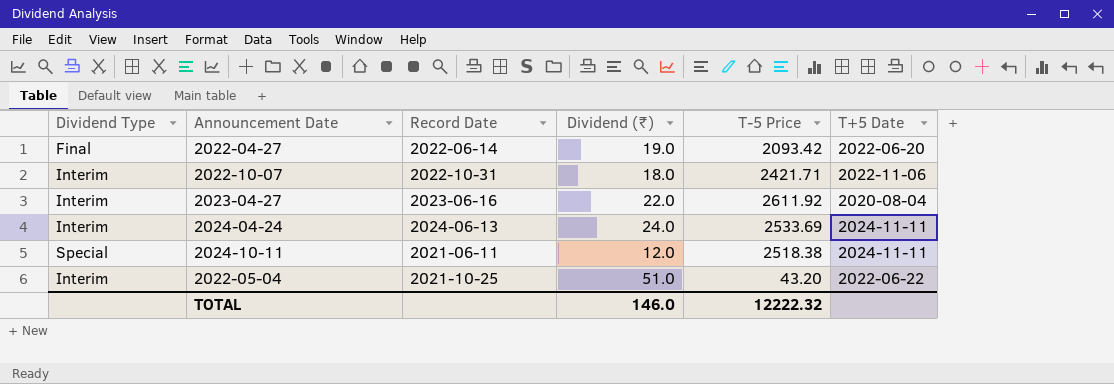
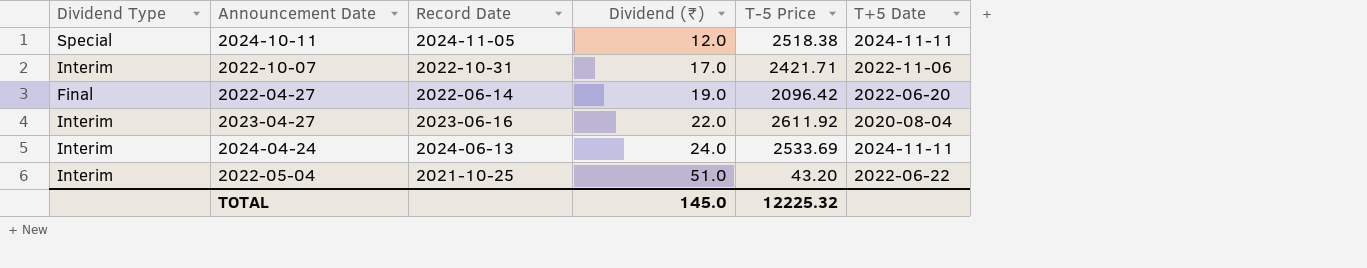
row order: none -> Dividend (₹) ascending
2024-10-11 | Record Date: 2021-06-11 -> 2024-11-05
2022-10-07 | Dividend (₹): 18.0 -> 17.0
2022-04-27 | T-5 Price: 2093.42 -> 2096.42
TOTAL | Dividend (₹): 146.0 -> 145.0
TOTAL | T-5 Price: 12222.32 -> 12225.32

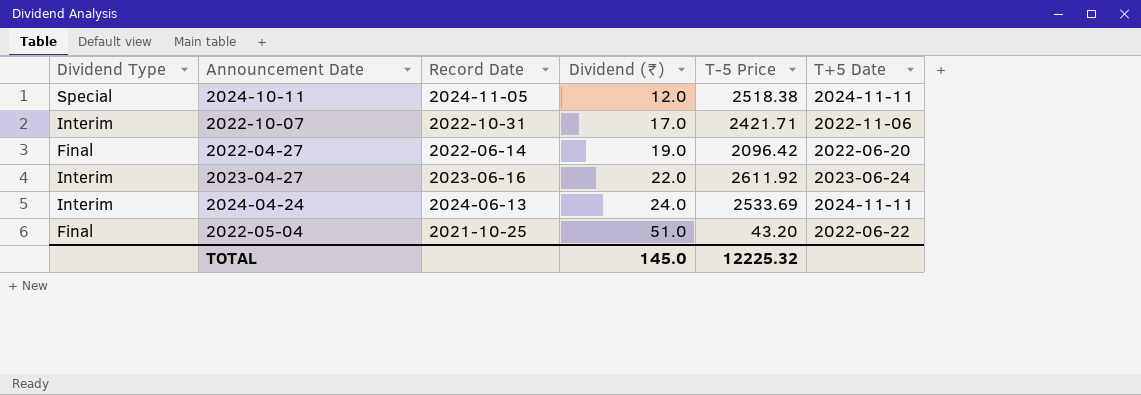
2023-04-27 | T+5 Date: 2020-08-04 -> 2023-06-24
2022-05-04 | Dividend Type: Interim -> Final

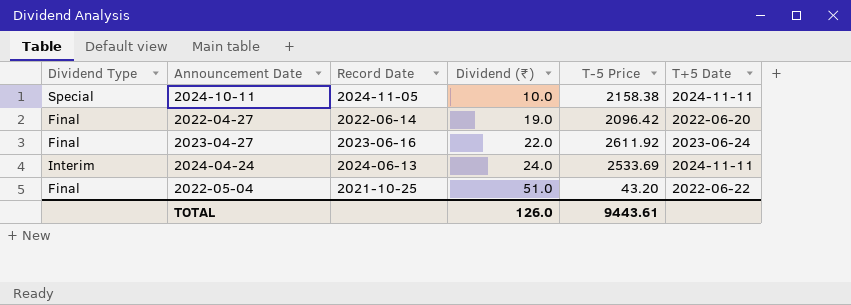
row 2022-10-07: Interim | 2022-10-31 | 17.0 | 2421.71 | 2022-11-06 -> none
2024-10-11 | Dividend (₹): 12.0 -> 10.0
2024-10-11 | T-5 Price: 2518.38 -> 2158.38
2023-04-27 | Dividend Type: Interim -> Final
TOTAL | Dividend (₹): 145.0 -> 126.0
TOTAL | T-5 Price: 12225.32 -> 9443.61

